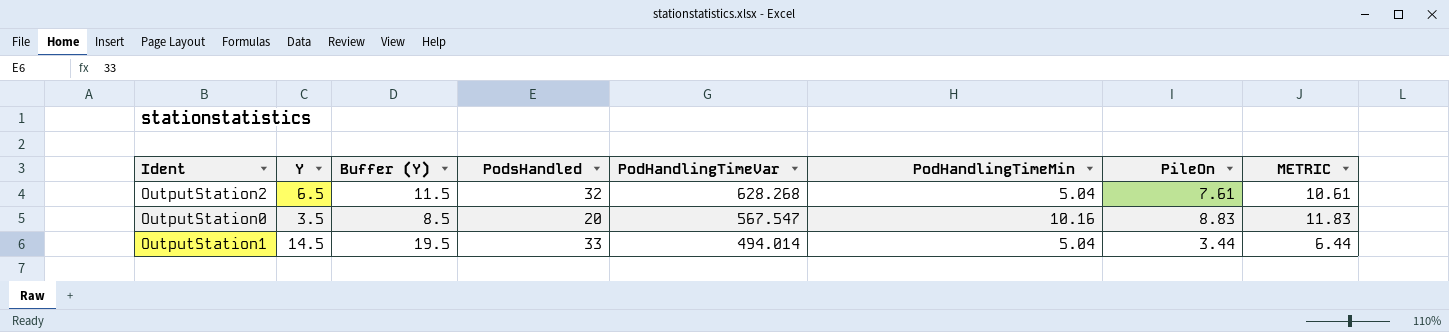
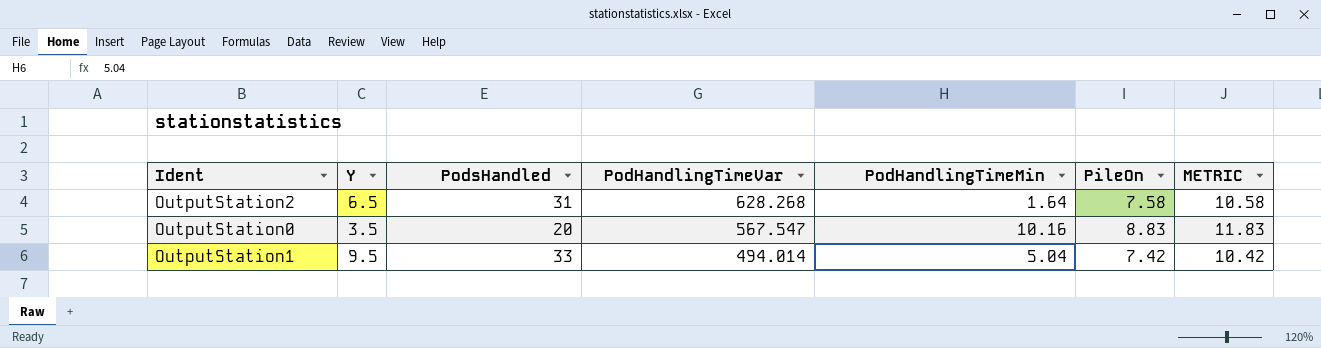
column Buffer (Y) | formula: [Y] + 5 -> none
OutputStation2 | PodsHandled: 32 -> 31
OutputStation2 | PodHandlingTimeMin: 5.04 -> 1.64
OutputStation2 | PileOn: 7.61 -> 7.58
OutputStation2 | METRIC: 10.61 -> 10.58
OutputStation1 | Y: 14.5 -> 9.5
OutputStation1 | PileOn: 3.44 -> 7.42
OutputStation1 | METRIC: 6.44 -> 10.42

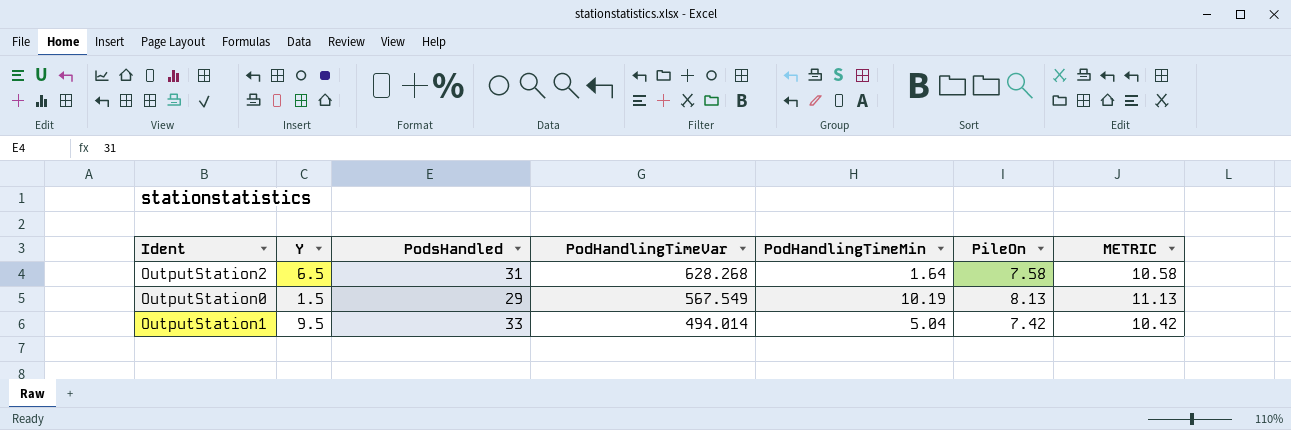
OutputStation0 | Y: 3.5 -> 1.5
OutputStation0 | PodsHandled: 20 -> 29
OutputStation0 | PodHandlingTimeVar: 567.547 -> 567.549
OutputStation0 | PodHandlingTimeMin: 10.16 -> 10.19
OutputStation0 | PileOn: 8.83 -> 8.13
OutputStation0 | METRIC: 11.83 -> 11.13

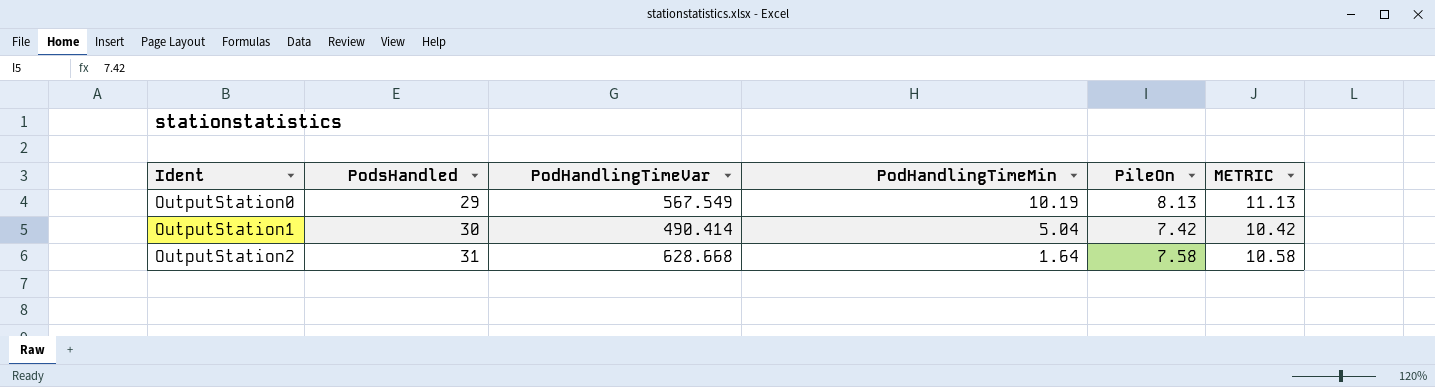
row order: PodHandlingTimeVar descending -> Ident ascending
column Y | position: 2 -> none
OutputStation1 | PodsHandled: 33 -> 30
OutputStation1 | PodHandlingTimeVar: 494.014 -> 490.414
OutputStation2 | PodHandlingTimeVar: 628.268 -> 628.668

